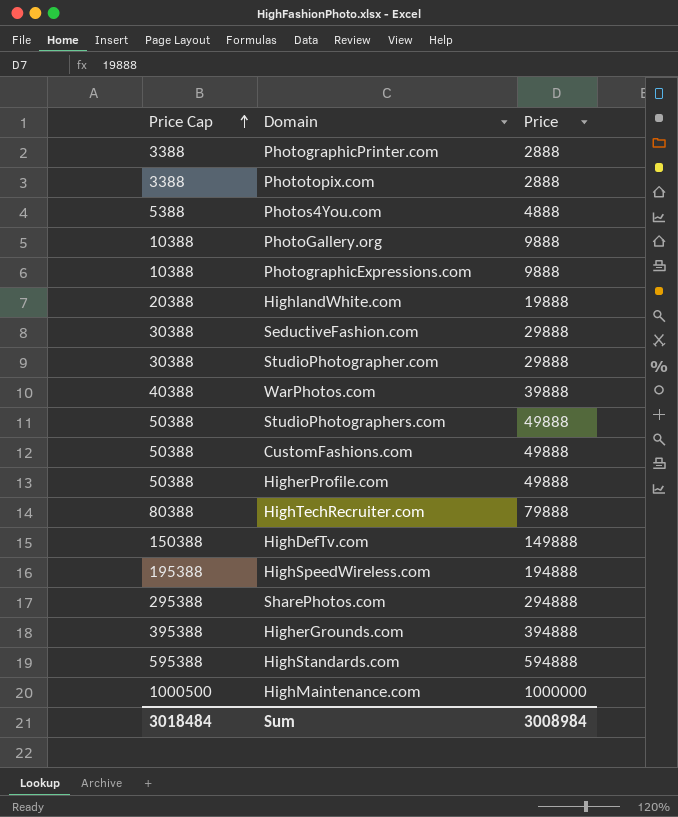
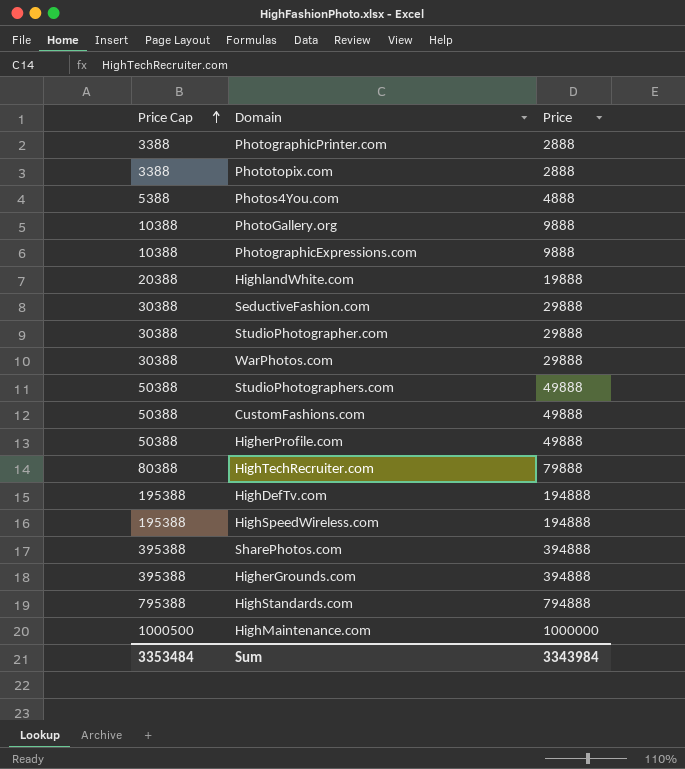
WarPhotos.com | Price Cap: 40388 -> 30388
WarPhotos.com | Price: 39888 -> 29888
HighDefTv.com | Price Cap: 150388 -> 195388
HighDefTv.com | Price: 149888 -> 194888
SharePhotos.com | Price Cap: 295388 -> 395388
SharePhotos.com | Price: 294888 -> 394888
HighStandards.com | Price Cap: 595388 -> 795388
HighStandards.com | Price: 594888 -> 794888
Sum | Price Cap: 3018484 -> 3353484
Sum | Price: 3008984 -> 3343984

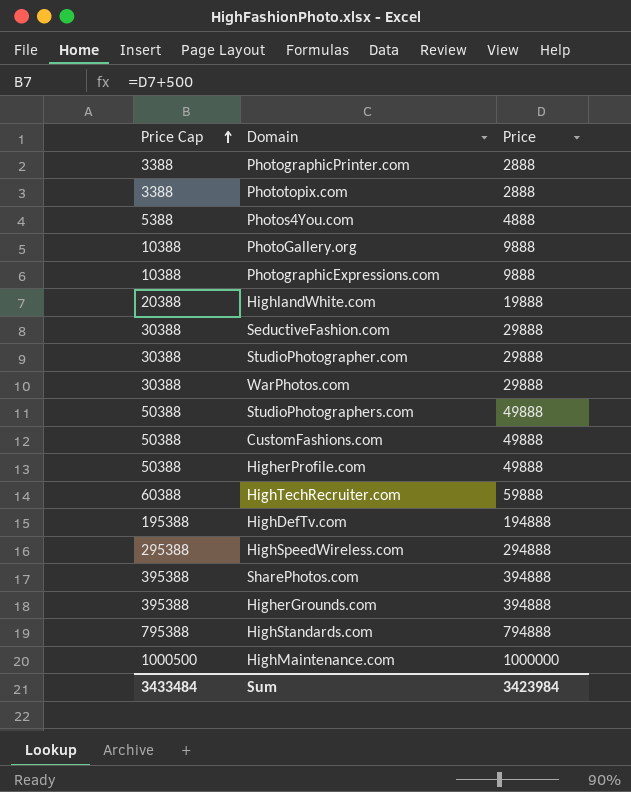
HighTechRecruiter.com | Price Cap: 80388 -> 60388
HighTechRecruiter.com | Price: 79888 -> 59888
HighSpeedWireless.com | Price Cap: 195388 -> 295388
HighSpeedWireless.com | Price: 194888 -> 294888
Sum | Price Cap: 3353484 -> 3433484
Sum | Price: 3343984 -> 3423984

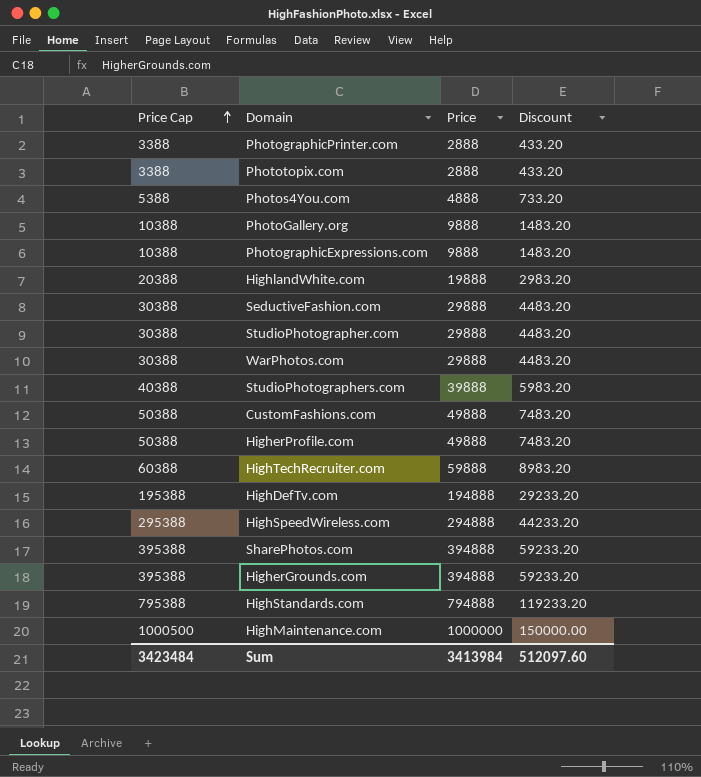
column Discount | formula: none -> [Price] * 0.15
StudioPhotographers.com | Price Cap: 50388 -> 40388
StudioPhotographers.com | Price: 49888 -> 39888
Sum | Price Cap: 3433484 -> 3423484
Sum | Price: 3423984 -> 3413984

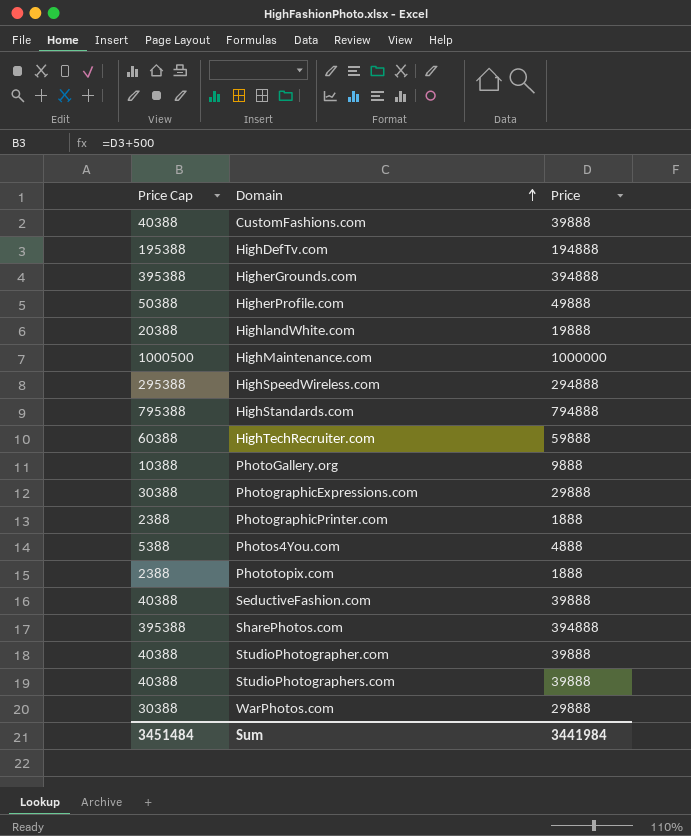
row order: Price Cap ascending -> Domain ascending
column Discount | formula: [Price] * 0.15 -> none
CustomFashions.com | Price Cap: 50388 -> 40388
CustomFashions.com | Price: 49888 -> 39888
PhotographicExpressions.com | Price Cap: 10388 -> 30388
PhotographicExpressions.com | Price: 9888 -> 29888
PhotographicPrinter.com | Price Cap: 3388 -> 2388
PhotographicPrinter.com | Price: 2888 -> 1888
Phototopix.com | Price Cap: 3388 -> 2388
Phototopix.com | Price: 2888 -> 1888
SeductiveFashion.com | Price Cap: 30388 -> 40388
SeductiveFashion.com | Price: 29888 -> 39888
StudioPhotographer.com | Price Cap: 30388 -> 40388
StudioPhotographer.com | Price: 29888 -> 39888
Sum | Price Cap: 3423484 -> 3451484
Sum | Price: 3413984 -> 3441984

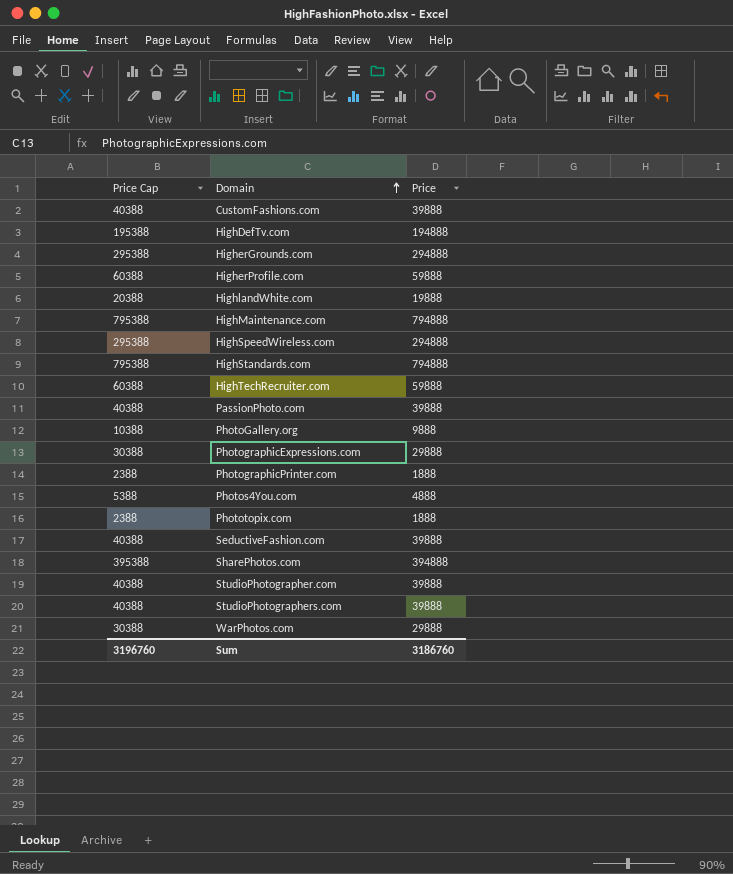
HigherGrounds.com | Price Cap: 395388 -> 295388
HigherGrounds.com | Price: 394888 -> 294888
HigherProfile.com | Price Cap: 50388 -> 60388
HigherProfile.com | Price: 49888 -> 59888
HighMaintenance.com | Price Cap: 1000500 -> 795388
HighMaintenance.com | Price: 1000000 -> 794888
row PassionPhoto.com: none -> 40388 | 39888
Sum | Price Cap: 3451484 -> 3196760
Sum | Price: 3441984 -> 3186760

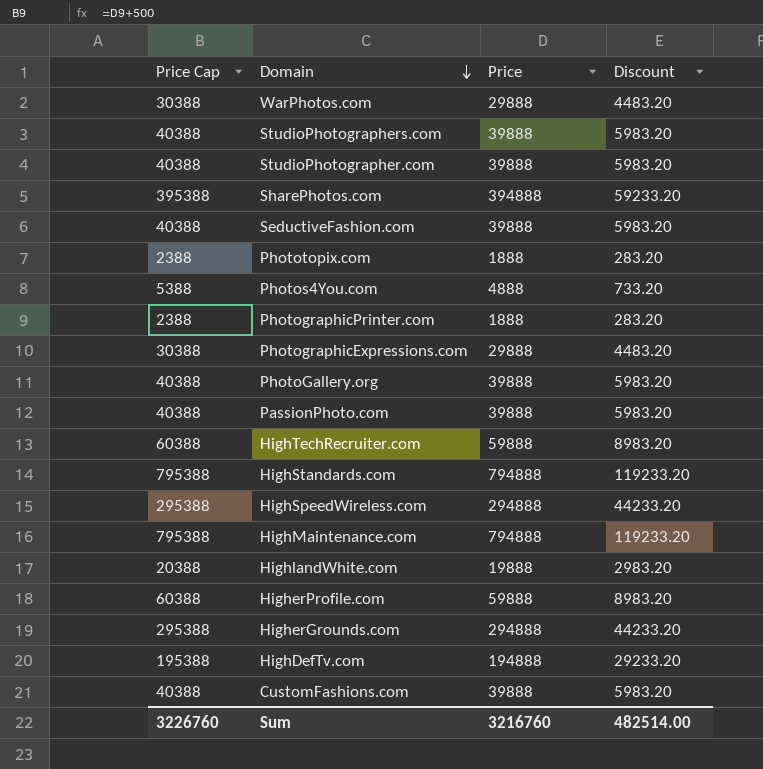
row order: Domain ascending -> Domain descending
column Discount | formula: none -> [Price] * 0.15
PhotoGallery.org | Price Cap: 10388 -> 40388
PhotoGallery.org | Price: 9888 -> 39888
Sum | Price Cap: 3196760 -> 3226760
Sum | Price: 3186760 -> 3216760

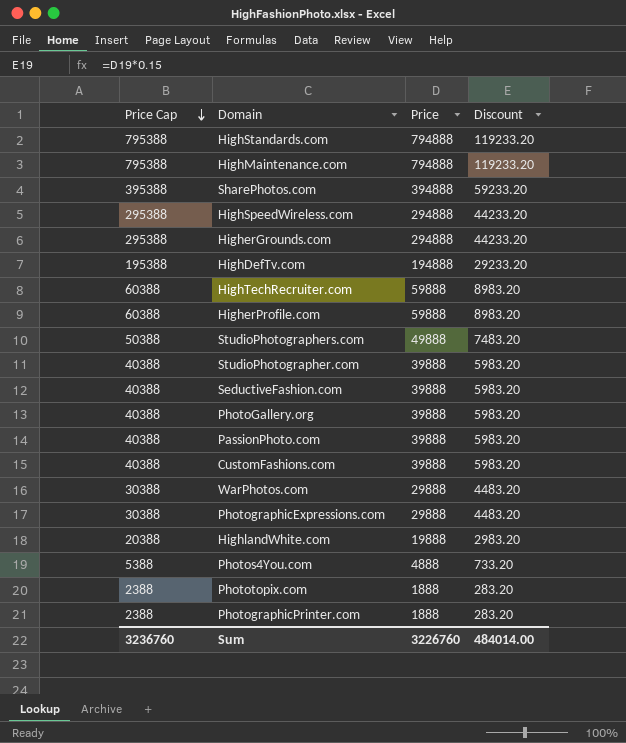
row order: Domain descending -> Price Cap descending
StudioPhotographers.com | Price Cap: 40388 -> 50388
StudioPhotographers.com | Price: 39888 -> 49888
StudioPhotographers.com | Discount: 5983.20 -> 7483.20
Sum | Price Cap: 3226760 -> 3236760
Sum | Price: 3216760 -> 3226760
Sum | Discount: 482514.00 -> 484014.00

